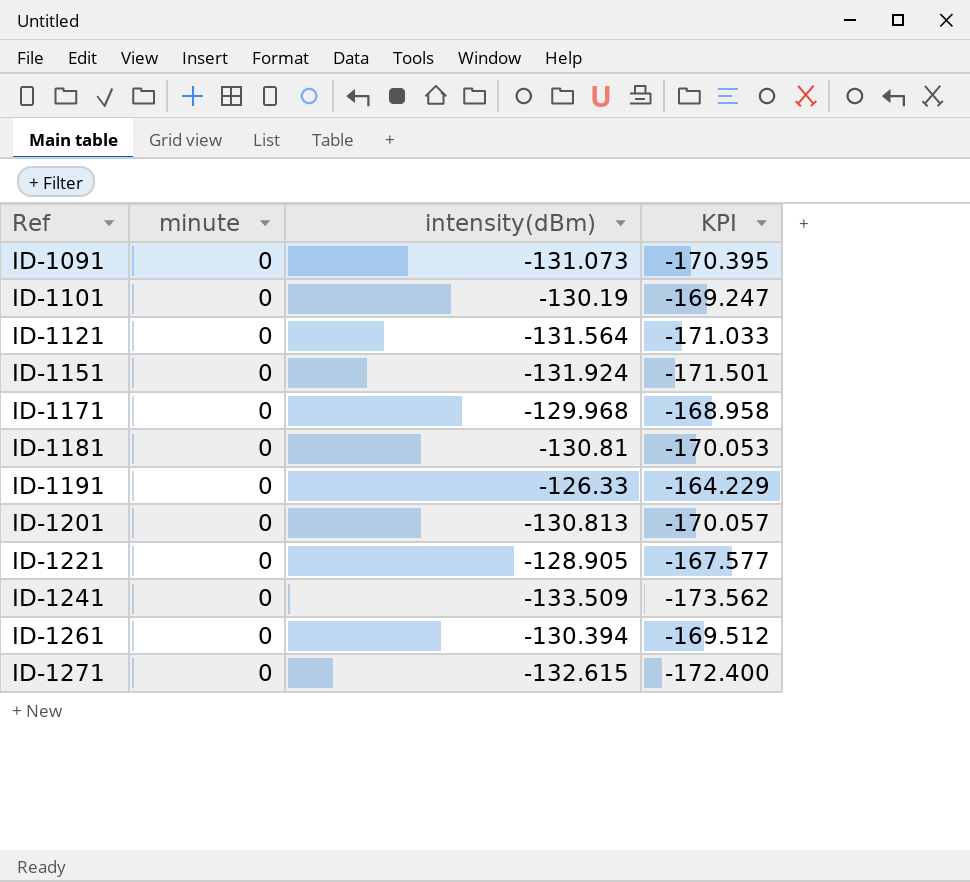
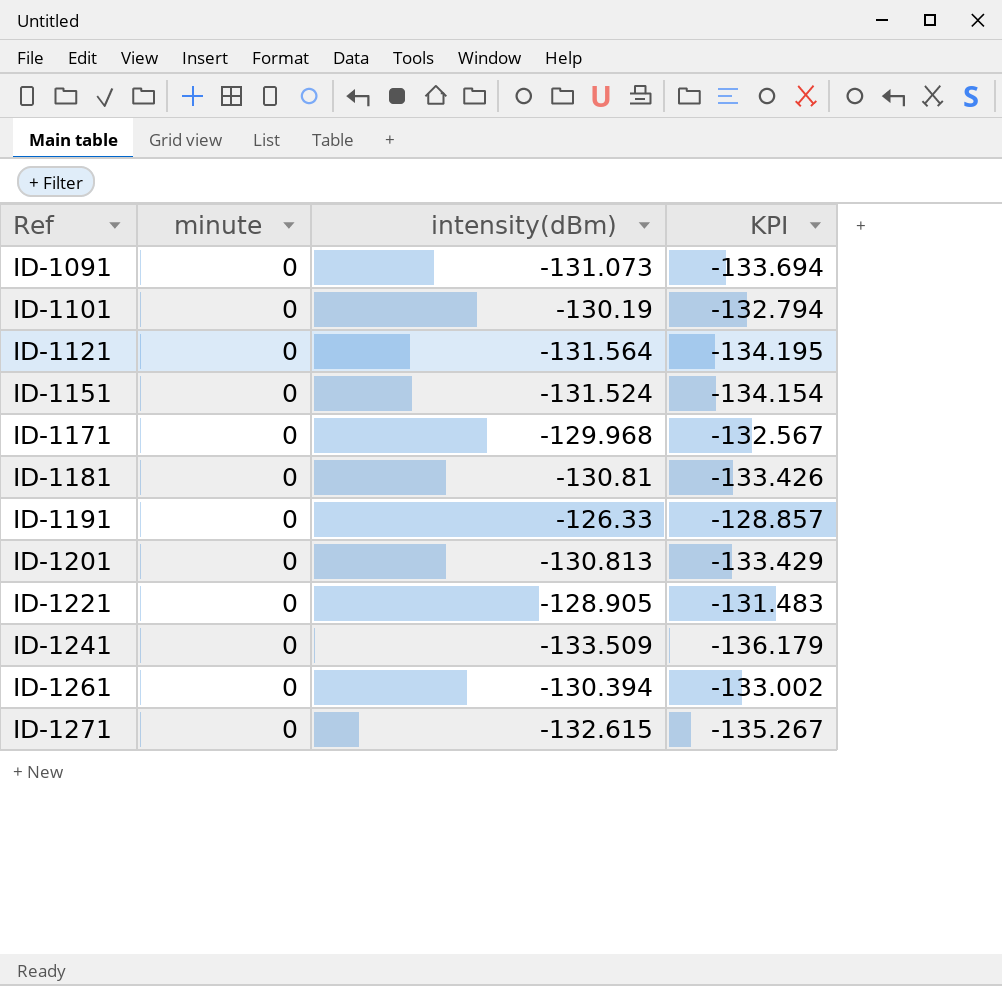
column KPI | formula: [intensity(dBm)] * 1.3 -> [intensity(dBm)] * 1.02
ID-1151 | intensity(dBm): -131.924 -> -131.524

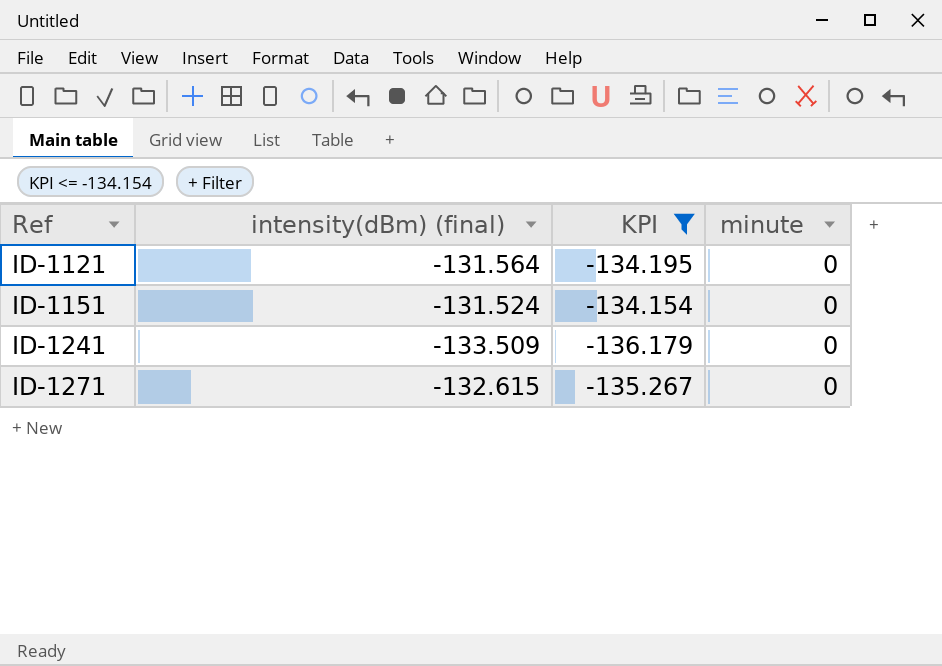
filter: none -> KPI <= -134.154
column name: intensity(dBm) -> intensity(dBm) (final)
column minute | position: 2 -> 4

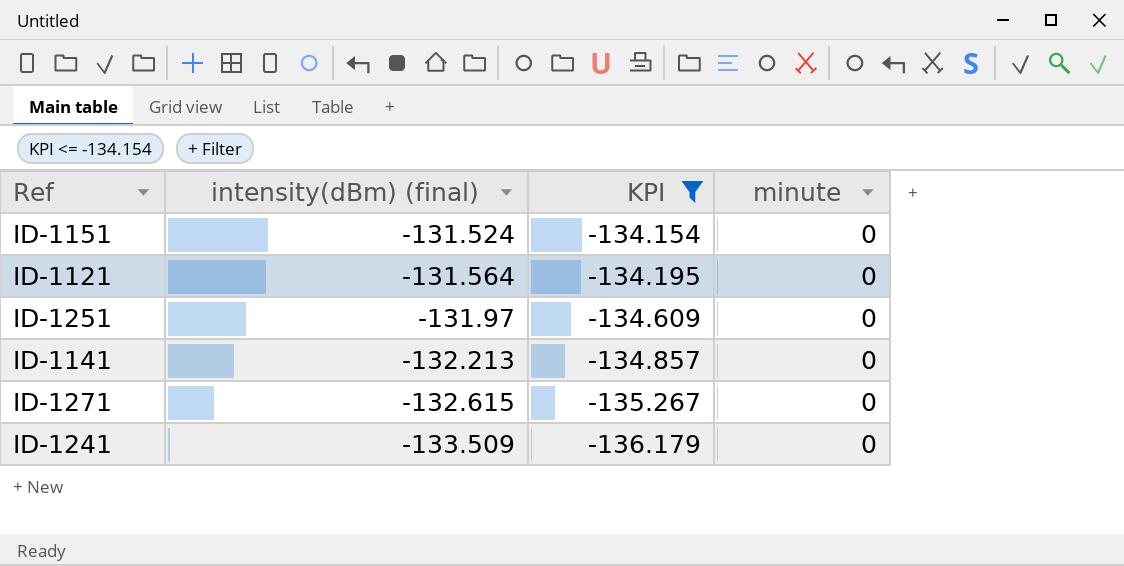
row order: Ref ascending -> intensity(dBm) (final) descending
row ID-1251: none -> -131.97 | -134.609 | 0
row ID-1141: none -> -132.213 | -134.857 | 0

